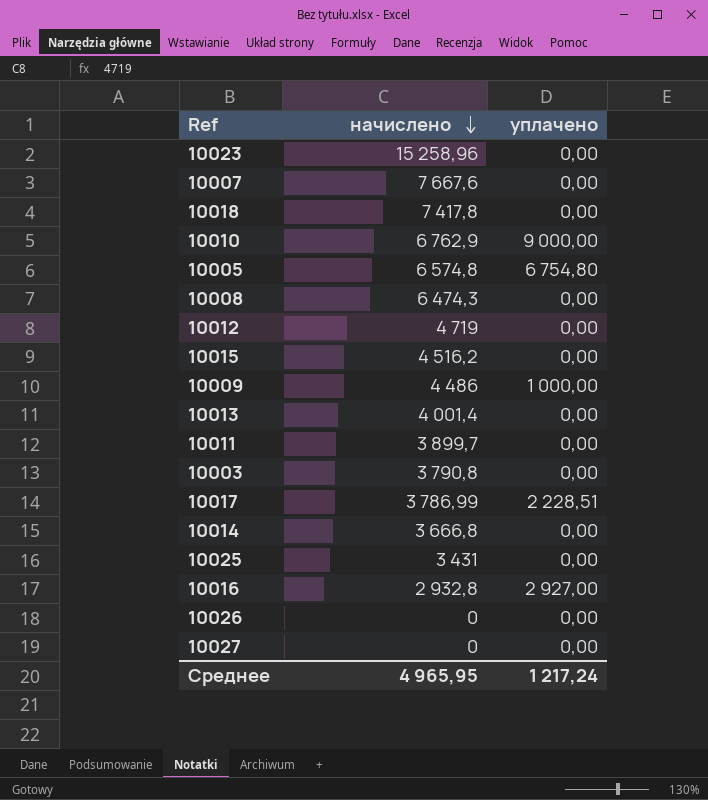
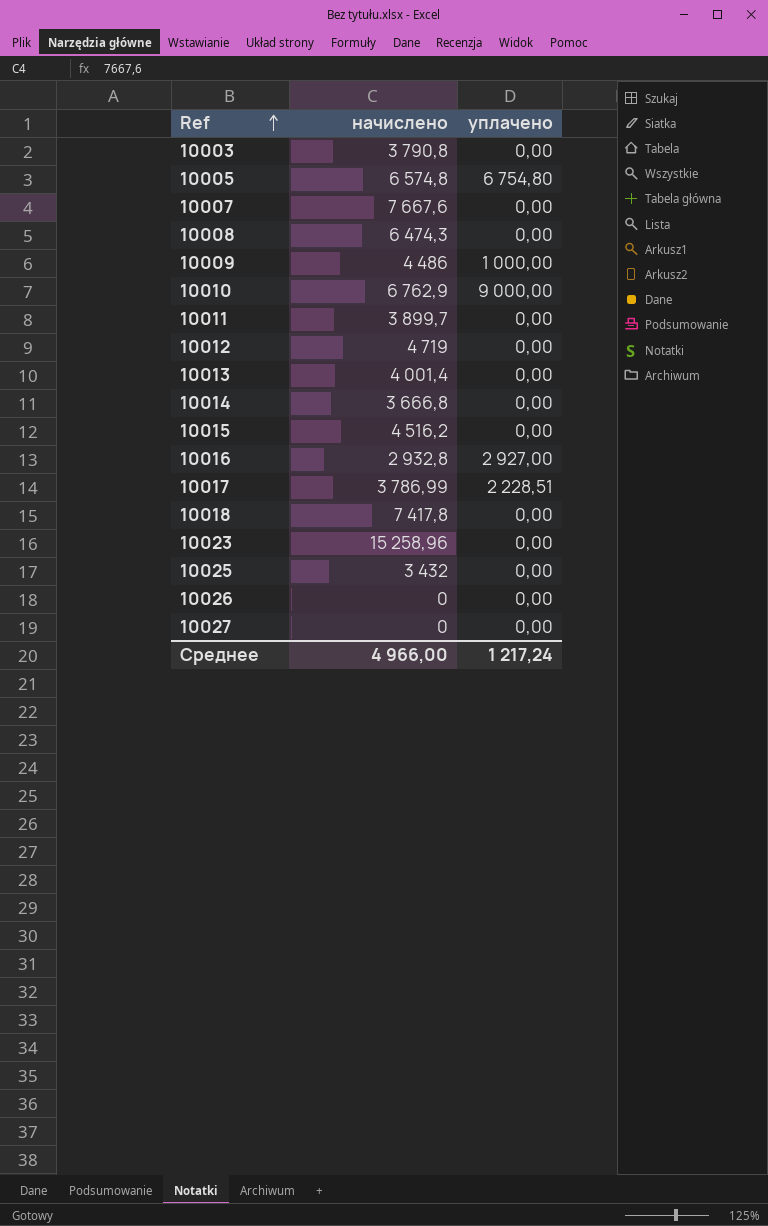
row order: начислено descending -> Ref ascending
10025 | начислено: 3 431 -> 3 432
Среднее | начислено: 4 965,95 -> 4 966,00

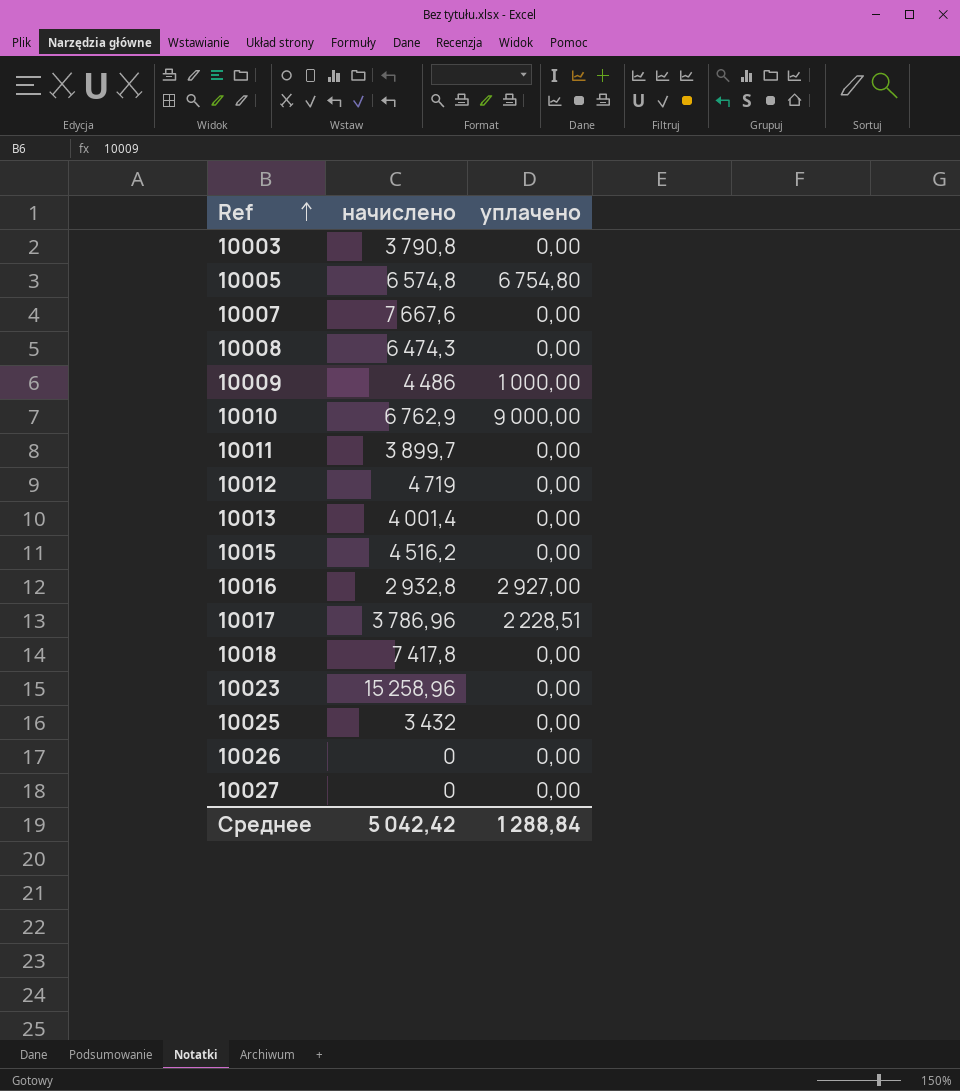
row 10014: 3 666,8 | 0,00 -> none
10017 | начислено: 3 786,99 -> 3 786,96
Среднее | начислено: 4 966,00 -> 5 042,42
Среднее | уплачено: 1 217,24 -> 1 288,84

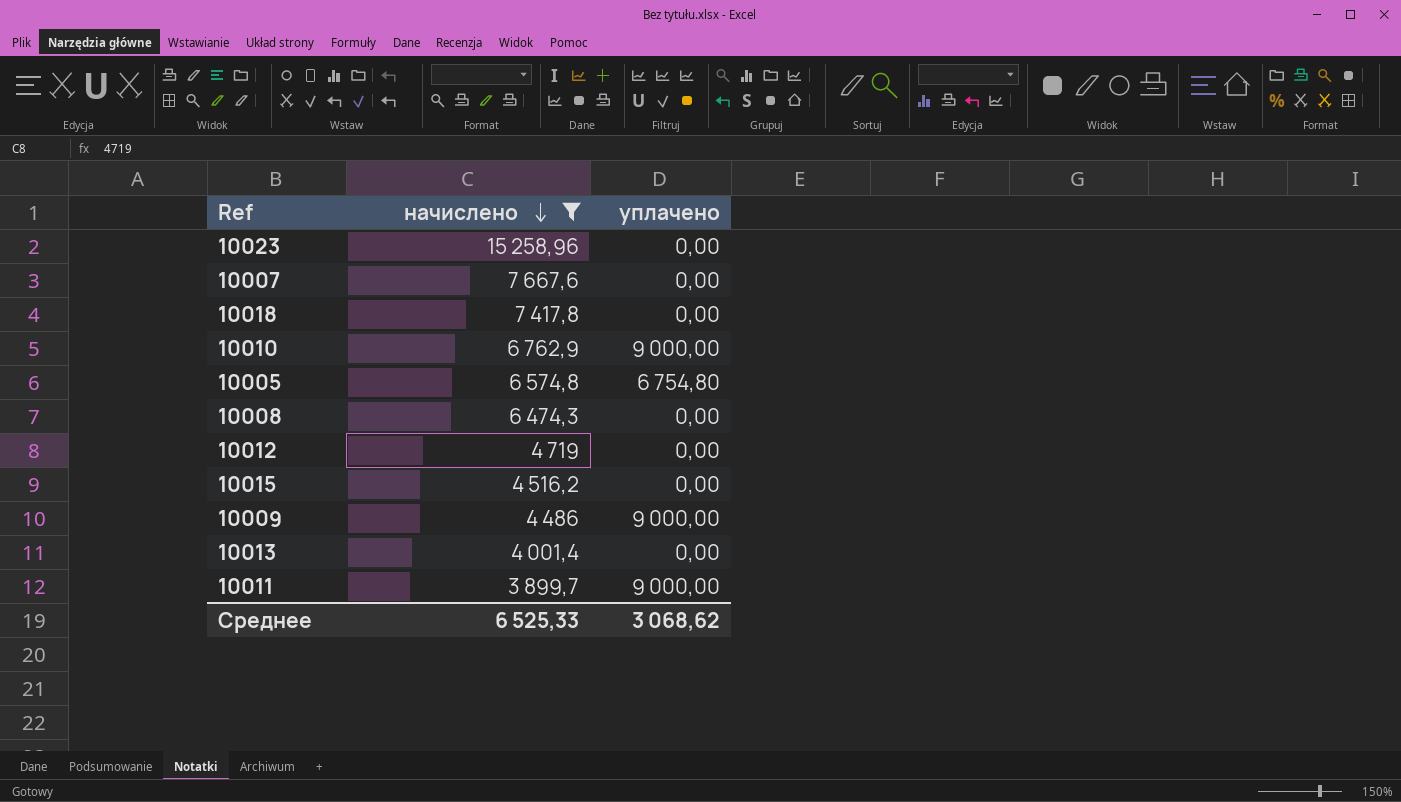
filter: none -> начислено >= 3 899,7
row order: Ref ascending -> начислено descending
10009 | уплачено: 1 000,00 -> 9 000,00
10011 | уплачено: 0,00 -> 9 000,00
Среднее | начислено: 5 042,42 -> 6 525,33
Среднее | уплачено: 1 288,84 -> 3 068,62

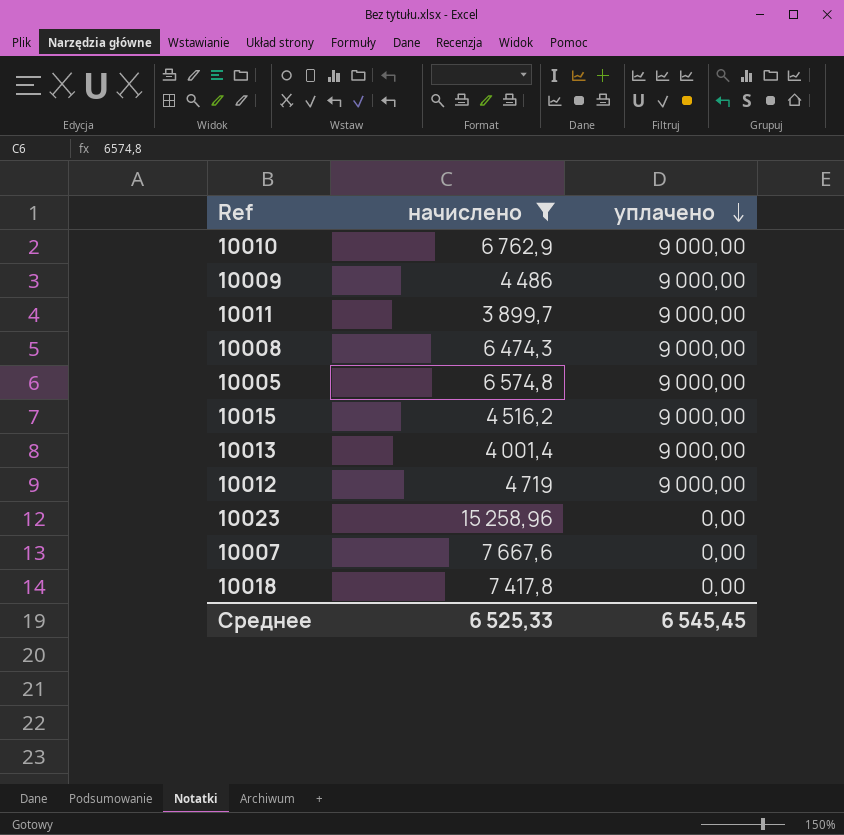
row order: начислено descending -> уплачено descending
10008 | уплачено: 0,00 -> 9 000,00
10005 | уплачено: 6 754,80 -> 9 000,00
10015 | уплачено: 0,00 -> 9 000,00
10013 | уплачено: 0,00 -> 9 000,00
10012 | уплачено: 0,00 -> 9 000,00
Среднее | уплачено: 3 068,62 -> 6 545,45

